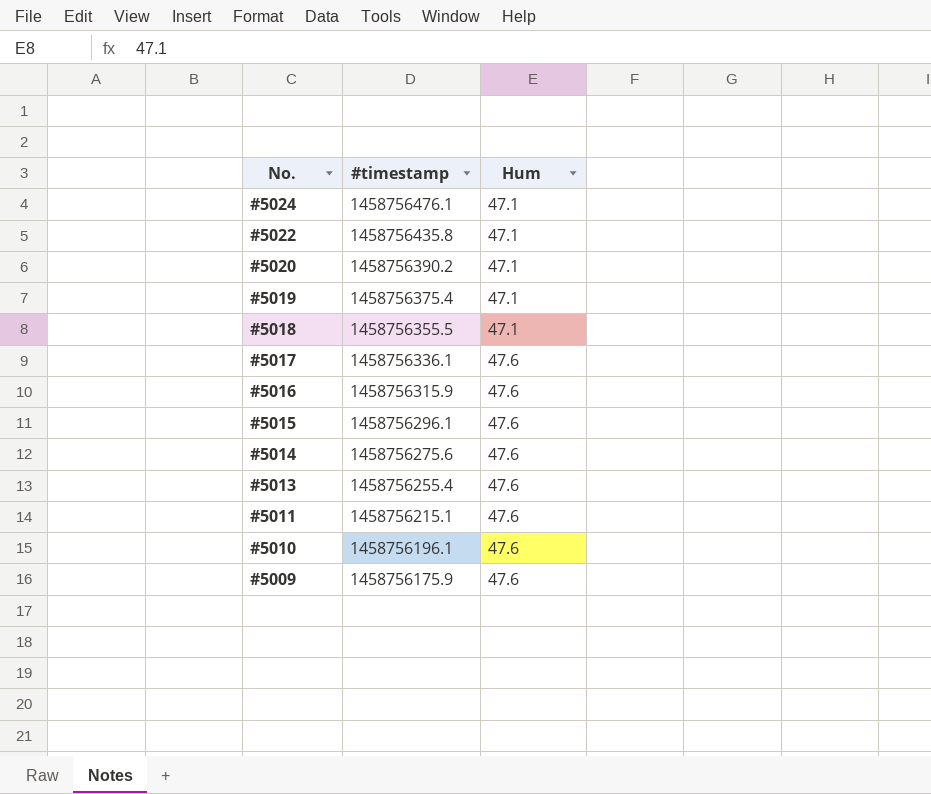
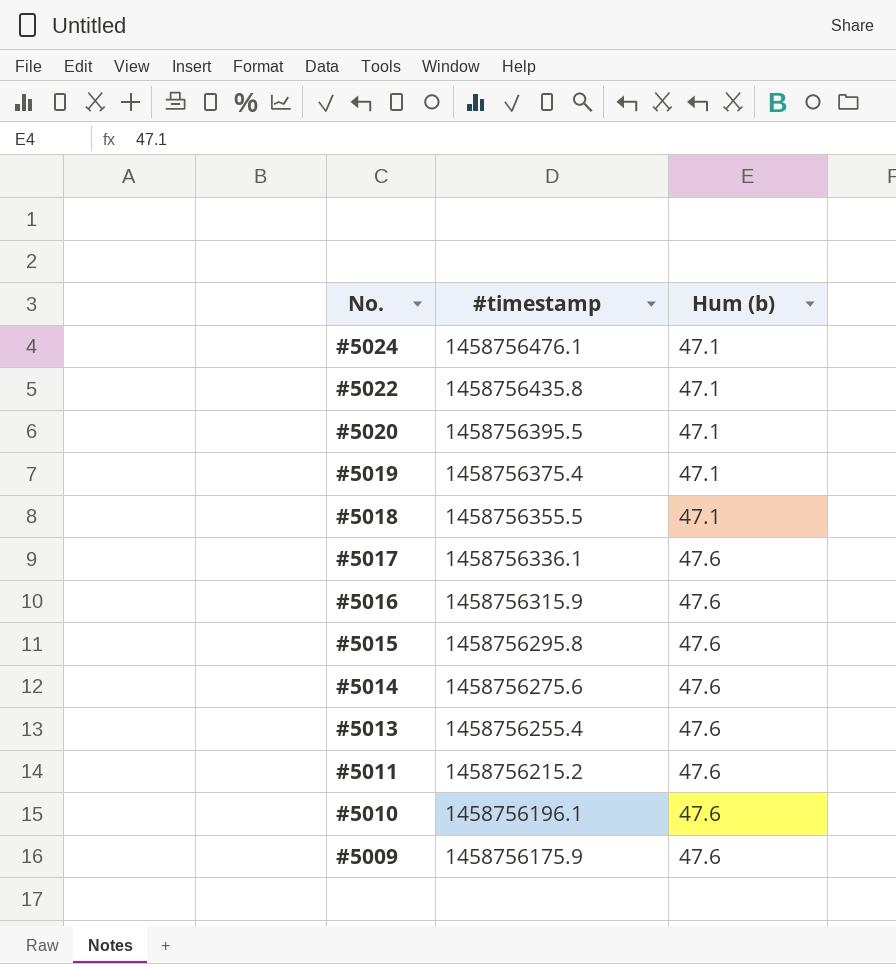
column name: Hum -> Hum (b)
#5020 | #timestamp: 1458756390.2 -> 1458756395.5
#5015 | #timestamp: 1458756296.1 -> 1458756295.8
#5011 | #timestamp: 1458756215.1 -> 1458756215.2

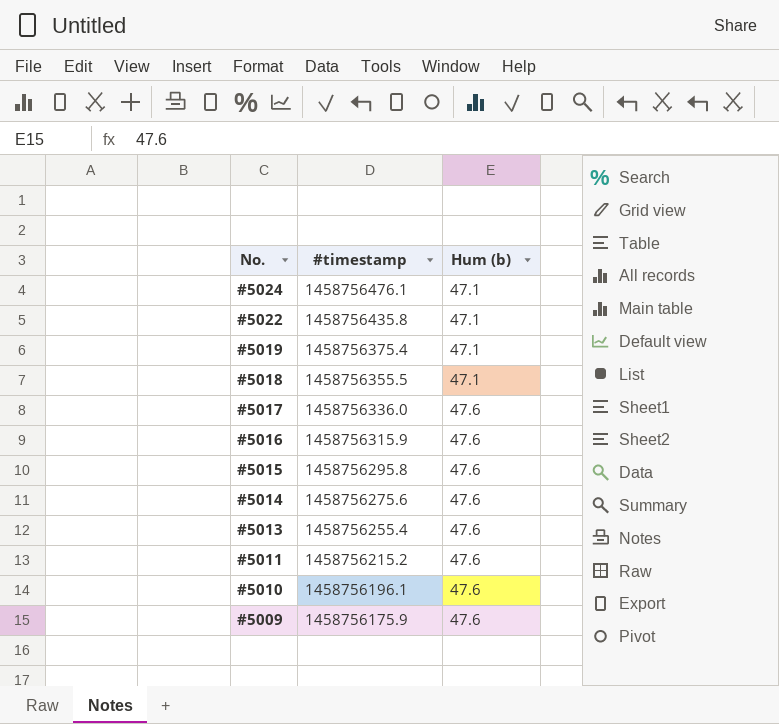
row #5020: 1458756395.5 | 47.1 -> none
#5017 | #timestamp: 1458756336.1 -> 1458756336.0

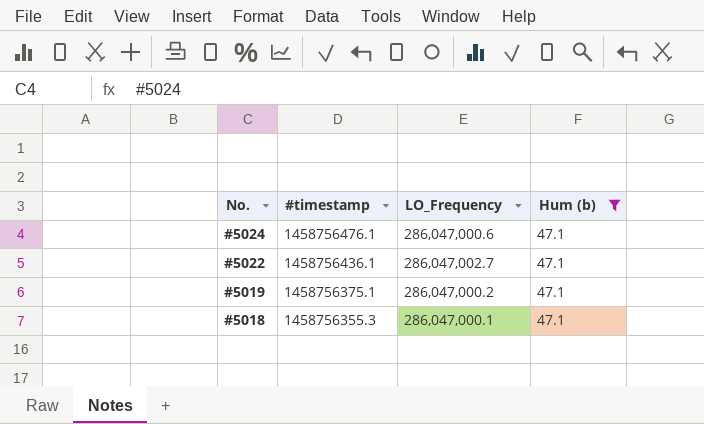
filter: none -> Hum (b) = 47.1
column LO_Frequency | position: none -> 3
#5022 | #timestamp: 1458756435.8 -> 1458756436.1
#5019 | #timestamp: 1458756375.4 -> 1458756375.1
#5018 | #timestamp: 1458756355.5 -> 1458756355.3

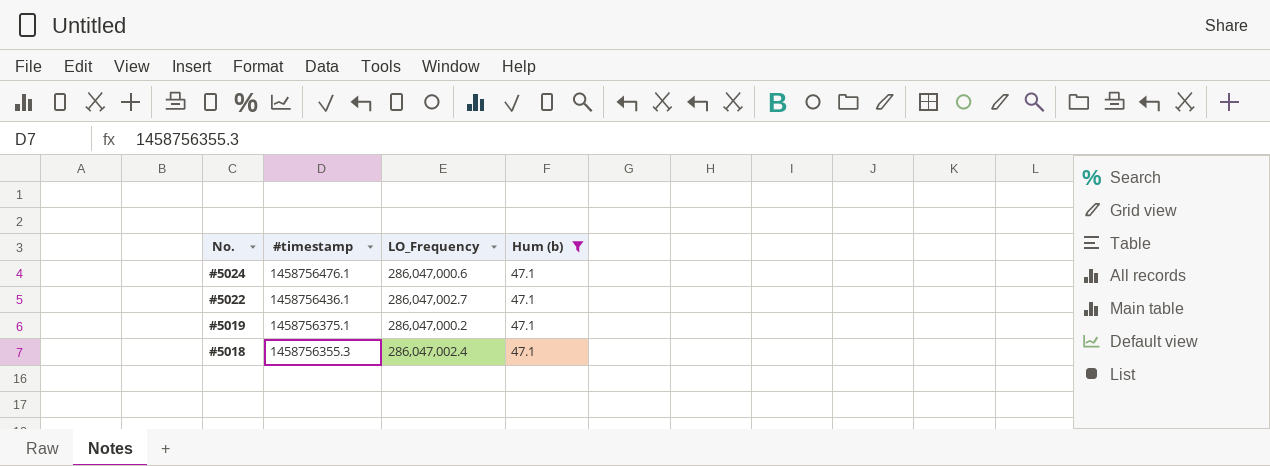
#5018 | LO_Frequency: 286,047,000.1 -> 286,047,002.4

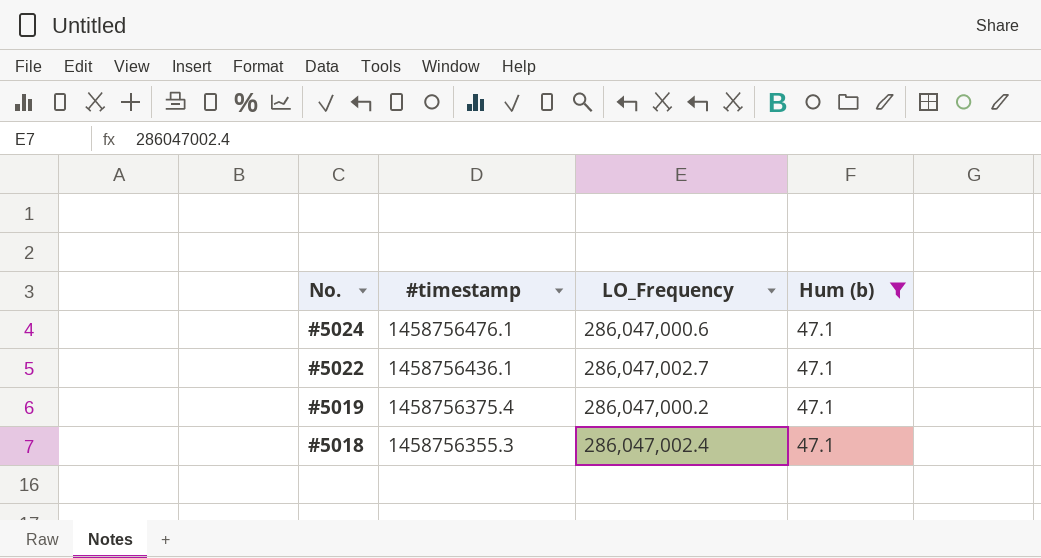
#5019 | #timestamp: 1458756375.1 -> 1458756375.4

